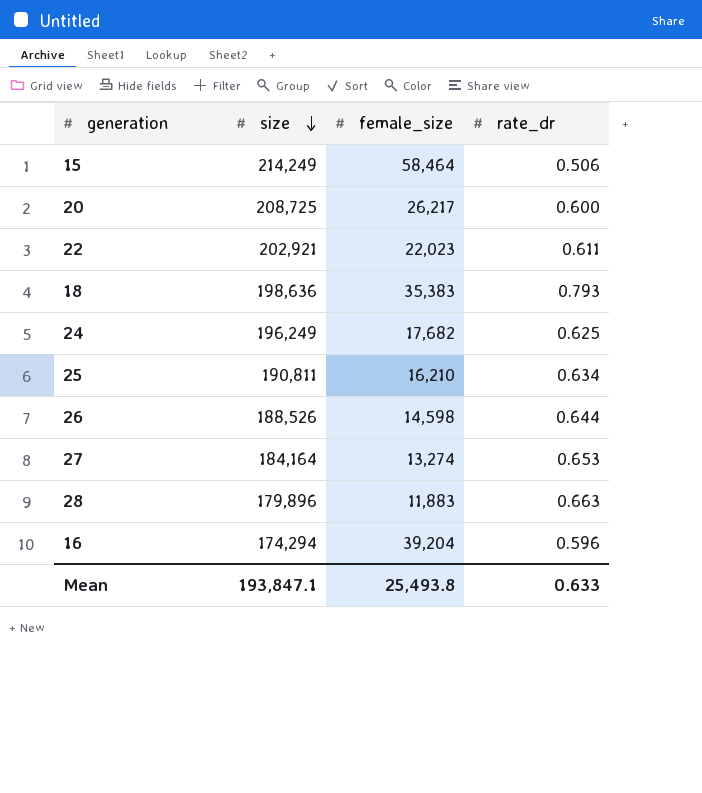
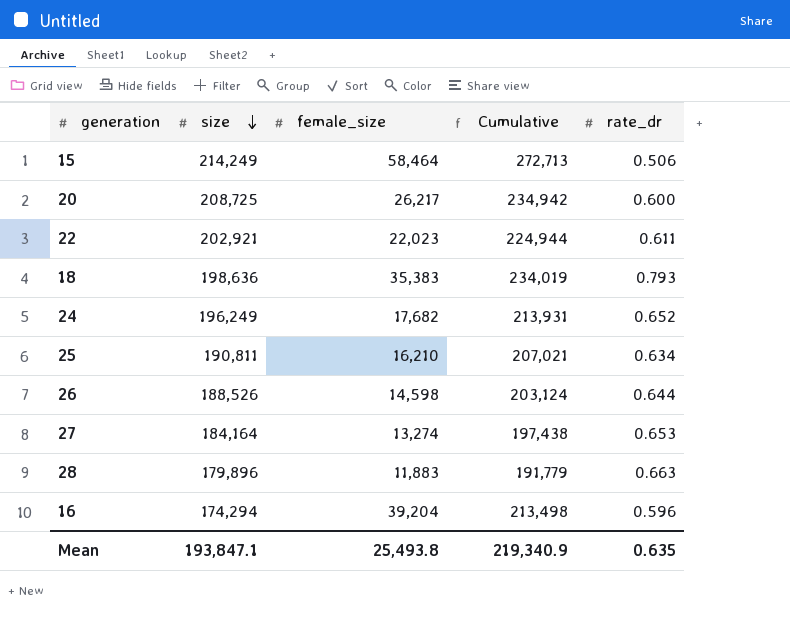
column Cumulative | formula: none -> [size] + [female_size]
24 | rate_dr: 0.625 -> 0.652
Mean | rate_dr: 0.633 -> 0.635

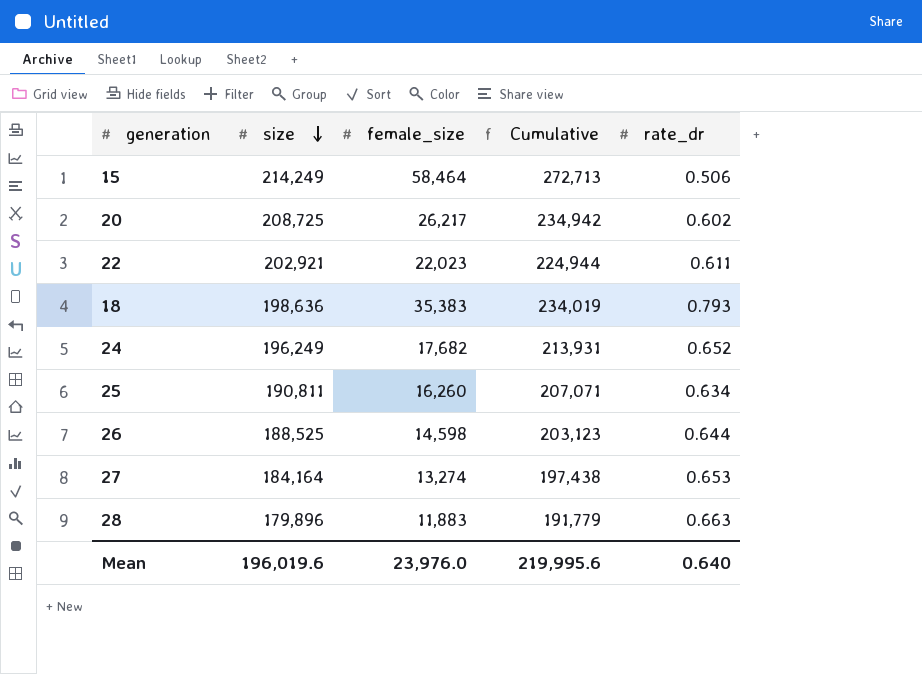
row 16: 174,294 | 39,204 | 213,498 | 0.596 -> none
20 | rate_dr: 0.600 -> 0.602
25 | female_size: 16,210 -> 16,260
25 | Cumulative: 207,021 -> 207,071
26 | size: 188,526 -> 188,525
26 | Cumulative: 203,124 -> 203,123
Mean | size: 193,847.1 -> 196,019.6
Mean | female_size: 25,493.8 -> 23,976.0
Mean | Cumulative: 219,340.9 -> 219,995.6
Mean | rate_dr: 0.635 -> 0.640

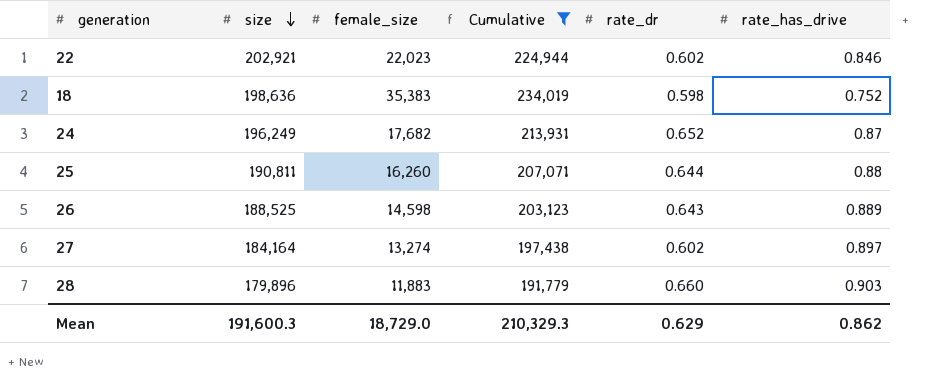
filter: none -> Cumulative <= 234,019
column rate_has_drive | position: none -> 6
22 | rate_dr: 0.611 -> 0.602
18 | rate_dr: 0.793 -> 0.598
25 | rate_dr: 0.634 -> 0.644
26 | rate_dr: 0.644 -> 0.643
27 | rate_dr: 0.653 -> 0.602
28 | rate_dr: 0.663 -> 0.660
Mean | size: 196,019.6 -> 191,600.3
Mean | female_size: 23,976.0 -> 18,729.0
Mean | Cumulative: 219,995.6 -> 210,329.3
Mean | rate_dr: 0.640 -> 0.629

